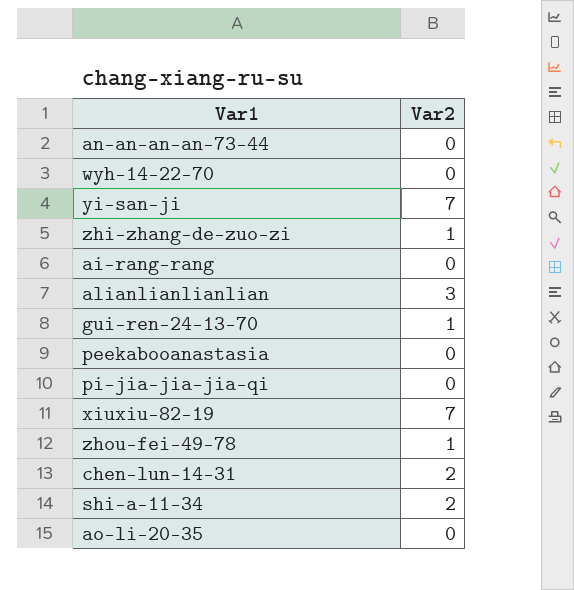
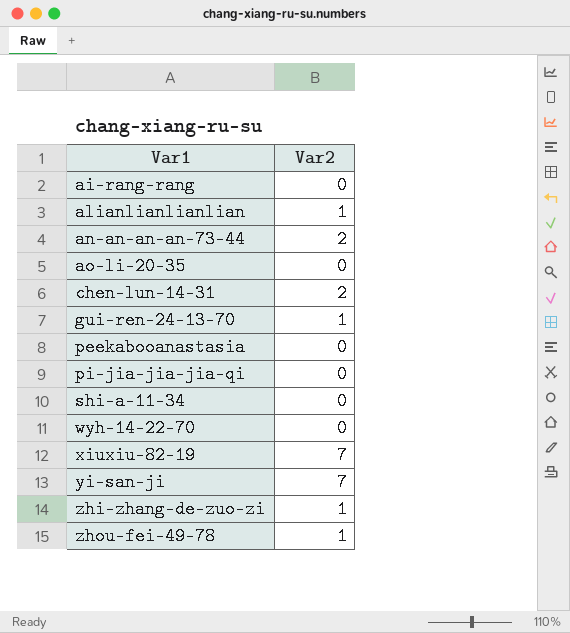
row order: none -> Var1 ascending
alianlianlianlian | Var2: 3 -> 1
an-an-an-an-73-44 | Var2: 0 -> 2
shi-a-11-34 | Var2: 2 -> 0

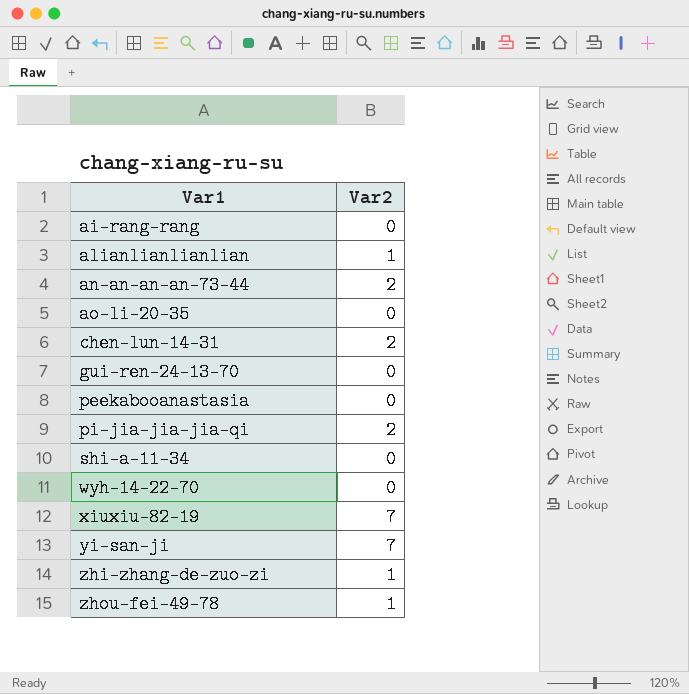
gui-ren-24-13-70 | Var2: 1 -> 0
pi-jia-jia-jia-qi | Var2: 0 -> 2

